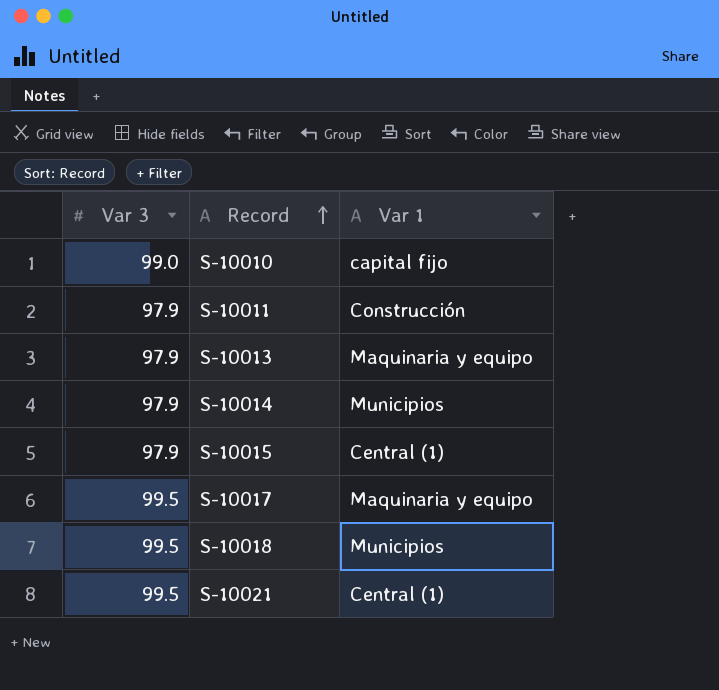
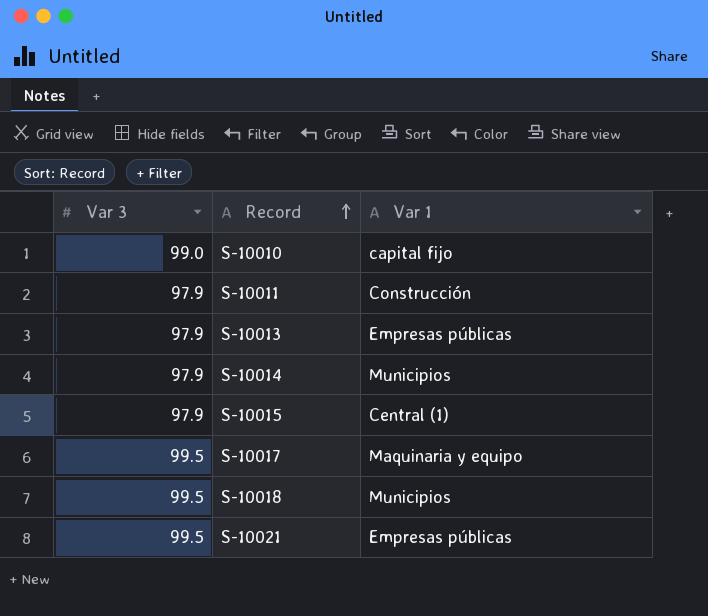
S-10013 | Var 1: Maquinaria y equipo -> Empresas públicas
S-10021 | Var 1: Central (1) -> Empresas públicas

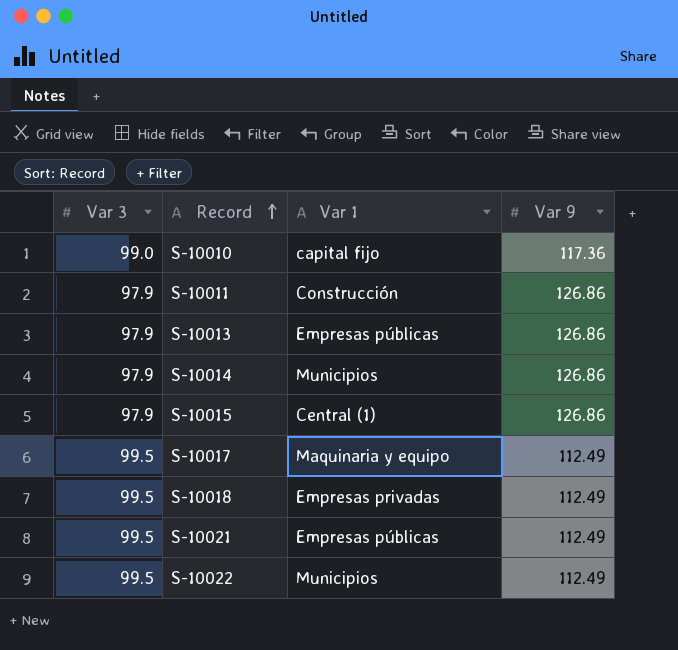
column Var 9 | position: none -> 4
S-10018 | Var 1: Municipios -> Empresas privadas
row S-10022: none -> 99.5 | Municipios | 112.49

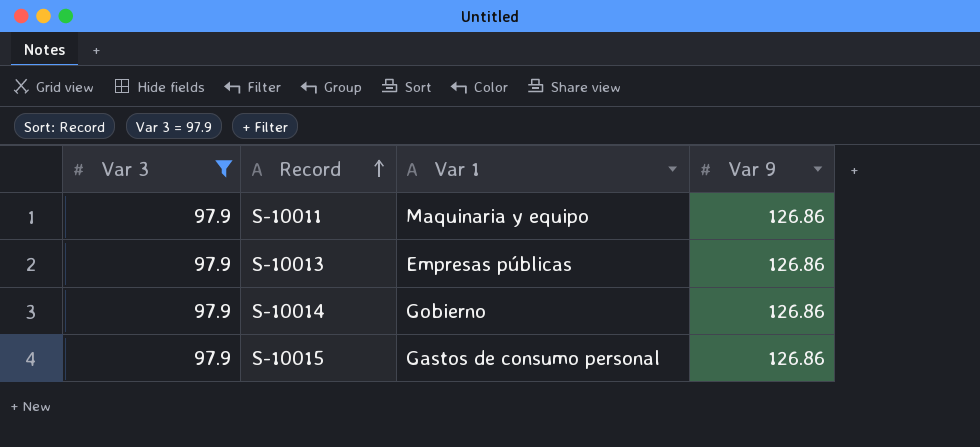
filter: none -> Var 3 = 97.9
S-10011 | Var 1: Construcción -> Maquinaria y equipo
S-10014 | Var 1: Municipios -> Gobierno
S-10015 | Var 1: Central (1) -> Gastos de consumo personal

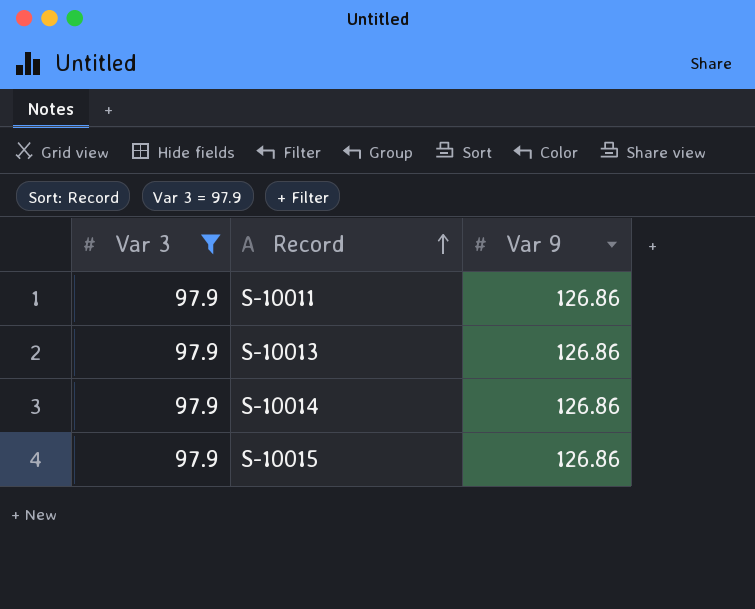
column Var 1 | position: 3 -> none

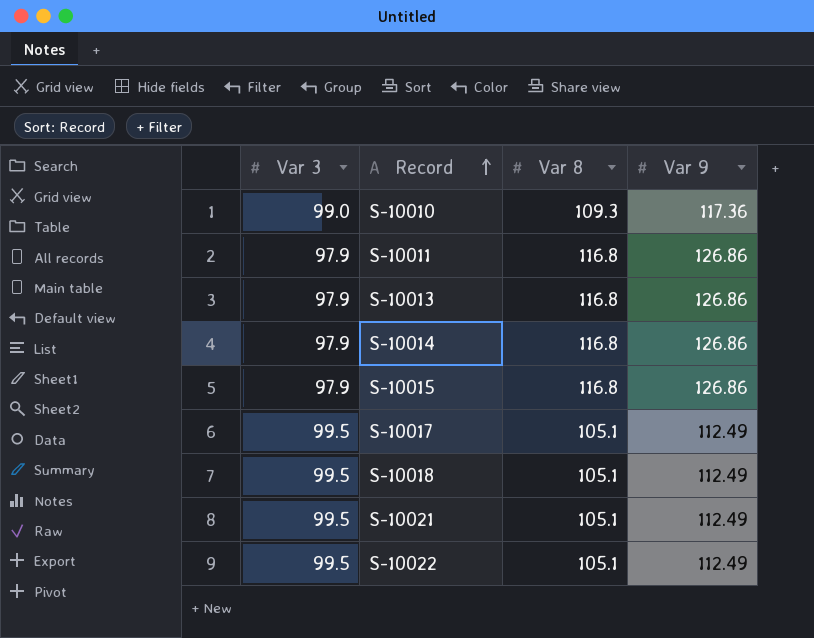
filter: Var 3 = 97.9 -> none
column Var 8 | position: none -> 3

